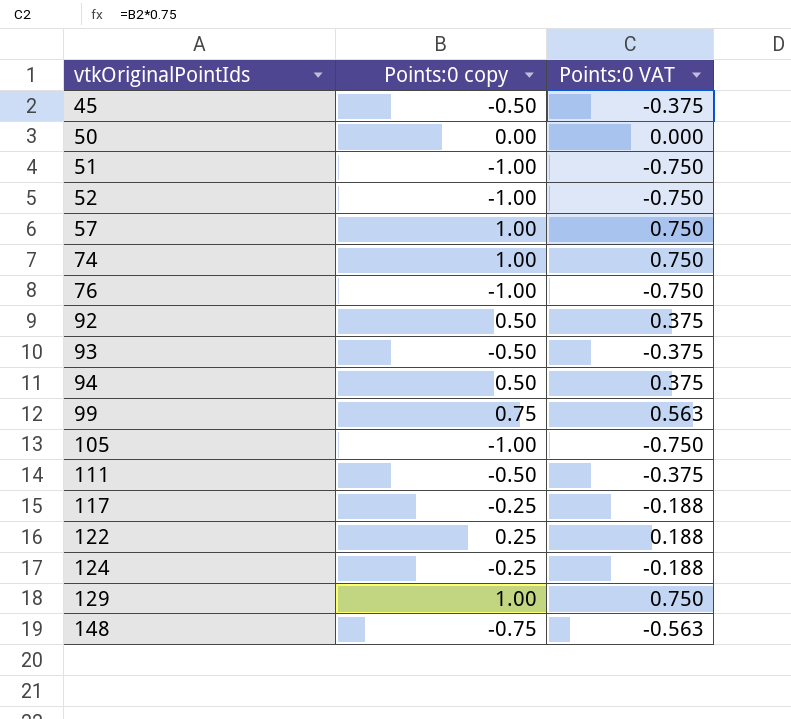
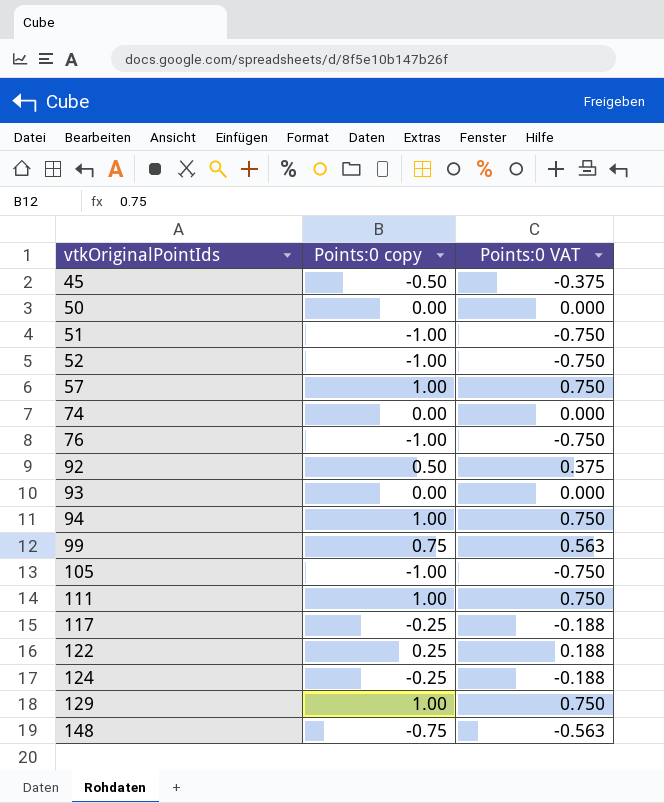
74 | Points:0 copy: 1.00 -> 0.00
74 | Points:0 VAT: 0.750 -> 0.000
93 | Points:0 copy: -0.50 -> 0.00
93 | Points:0 VAT: -0.375 -> 0.000
94 | Points:0 copy: 0.50 -> 1.00
94 | Points:0 VAT: 0.375 -> 0.750
111 | Points:0 copy: -0.50 -> 1.00
111 | Points:0 VAT: -0.375 -> 0.750

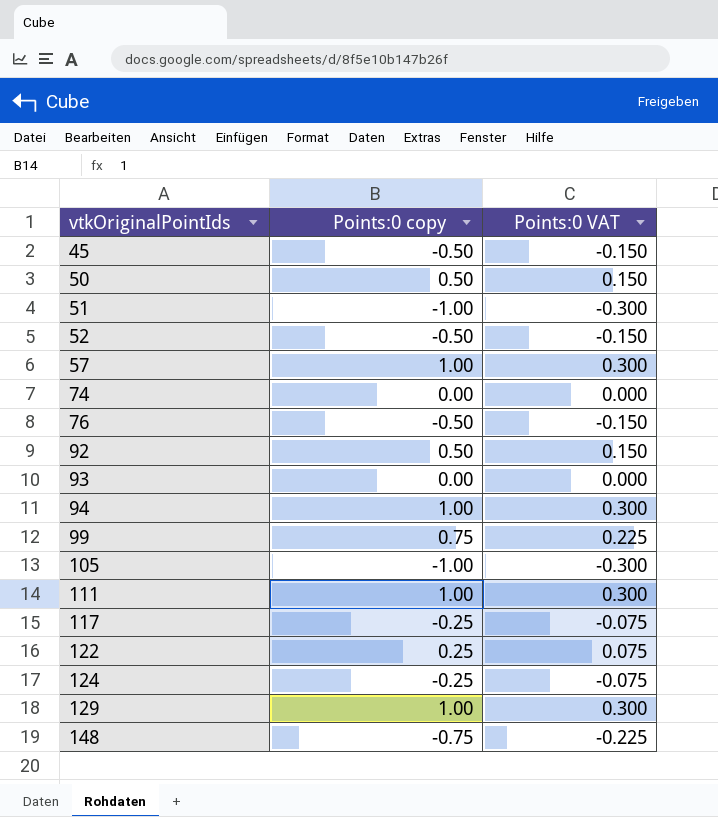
column Points:0 VAT | formula: [Points:0 copy] * 0.75 -> [Points:0 copy] * 0.3
50 | Points:0 copy: 0.00 -> 0.50
52 | Points:0 copy: -1.00 -> -0.50
76 | Points:0 copy: -1.00 -> -0.50

